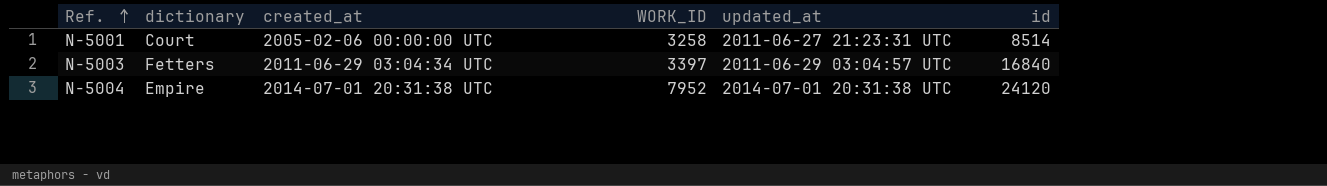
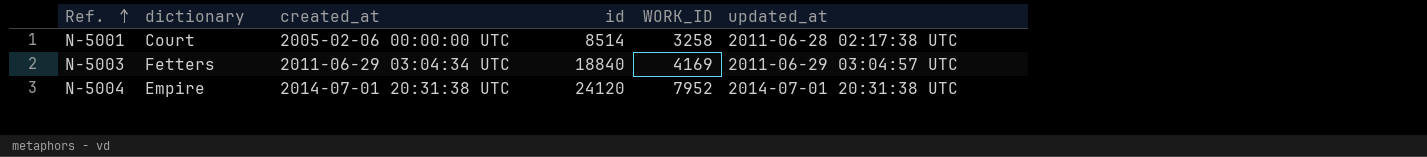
column id | position: 6 -> 4
N-5001 | updated_at: 2011-06-27 21:23:31 UTC -> 2011-06-28 02:17:38 UTC
N-5003 | id: 16840 -> 18840
N-5003 | WORK_ID: 3397 -> 4169

